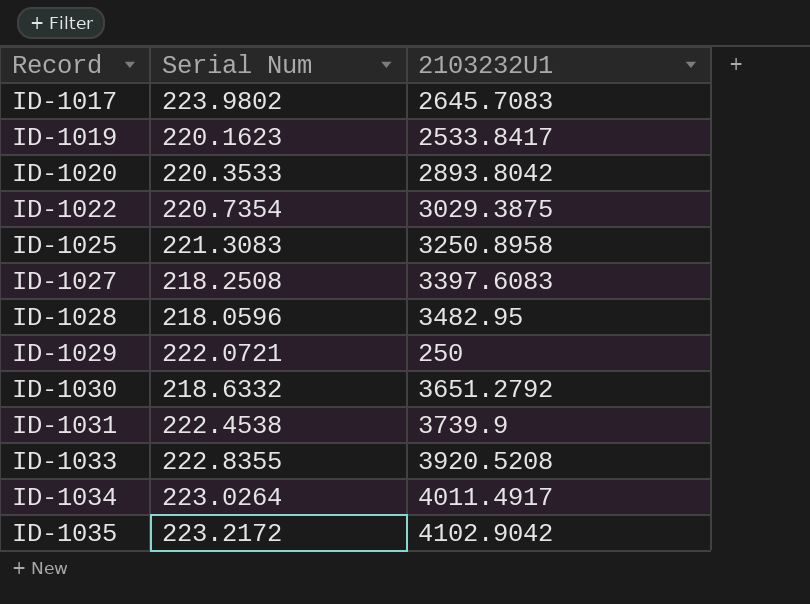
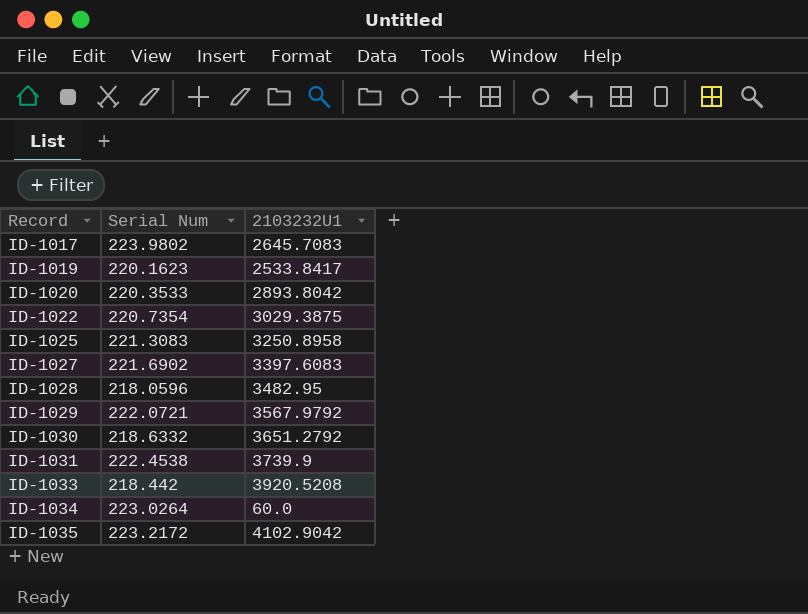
ID-1027 | Serial Num: 218.2508 -> 221.6902
ID-1029 | 2103232U1: 250 -> 3567.9792
ID-1033 | Serial Num: 222.8355 -> 218.442
ID-1034 | 2103232U1: 4011.4917 -> 60.0

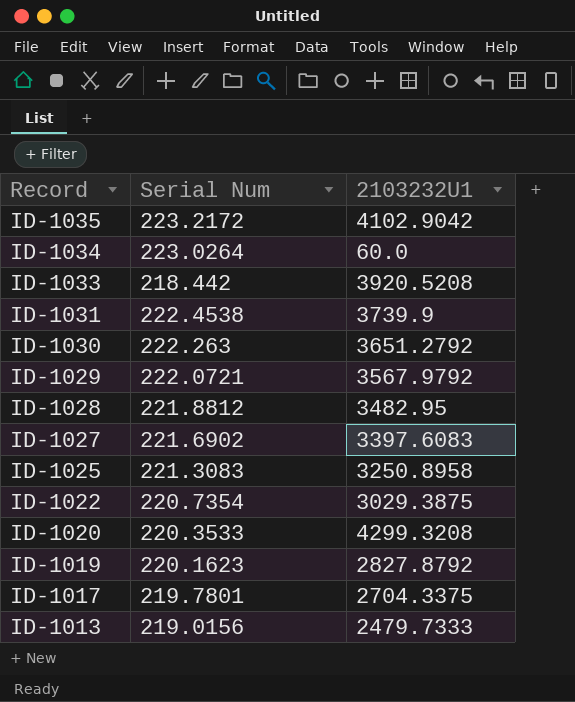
row order: Record ascending -> Record descending
ID-1030 | Serial Num: 218.6332 -> 222.263
ID-1028 | Serial Num: 218.0596 -> 221.8812
ID-1020 | 2103232U1: 2893.8042 -> 4299.3208
ID-1019 | 2103232U1: 2533.8417 -> 2827.8792
ID-1017 | Serial Num: 223.9802 -> 219.7801
ID-1017 | 2103232U1: 2645.7083 -> 2704.3375
row ID-1013: none -> 219.0156 | 2479.7333

